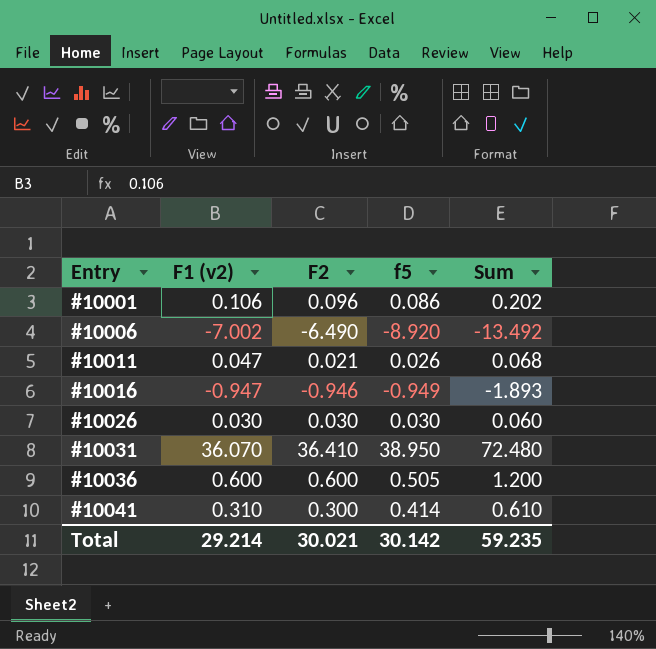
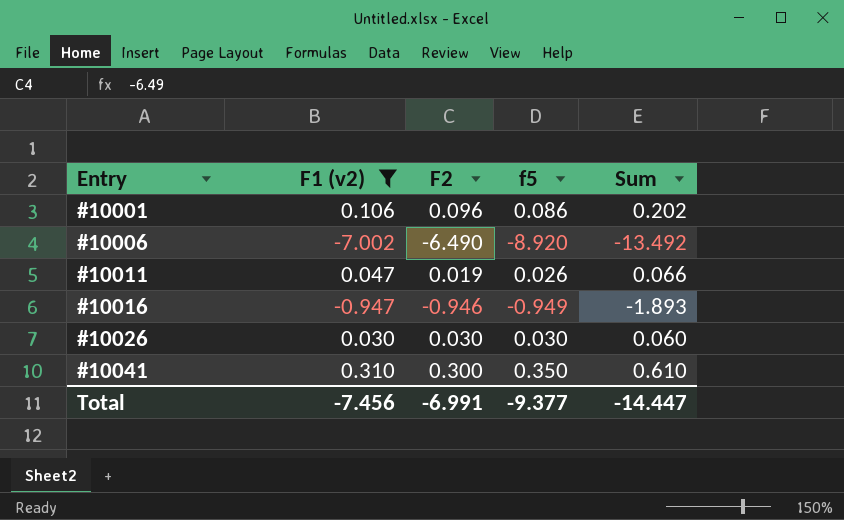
filter: none -> F1 (v2) <= 0.310
#10011 | F2: 0.021 -> 0.019
#10011 | Sum: 0.068 -> 0.066
#10041 | f5: 0.414 -> 0.350
Total | F1 (v2): 29.214 -> -7.456
Total | F2: 30.021 -> -6.991
Total | f5: 30.142 -> -9.377
Total | Sum: 59.235 -> -14.447

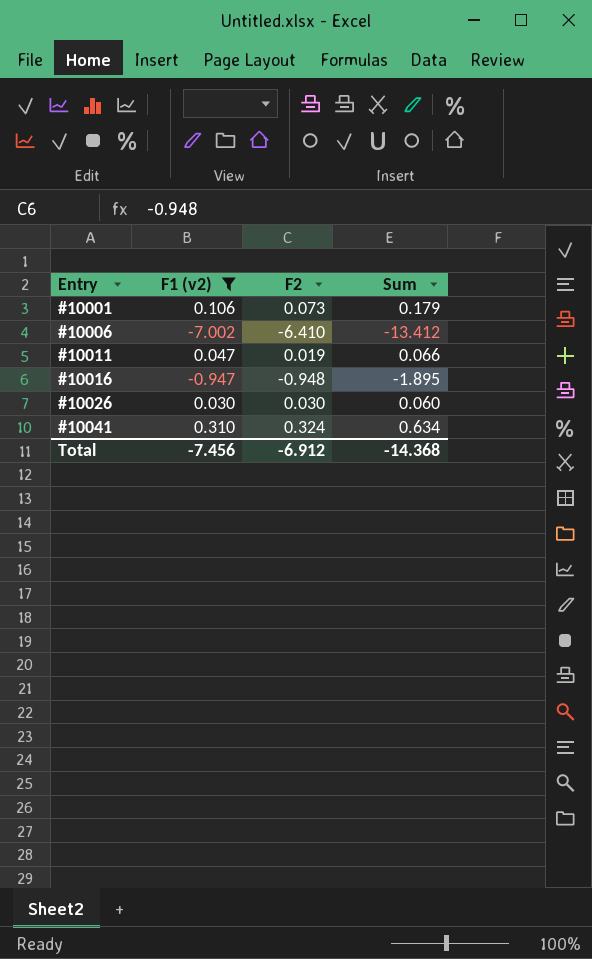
column f5 | position: 4 -> none
#10001 | F2: 0.096 -> 0.073
#10001 | Sum: 0.202 -> 0.179
#10006 | F2: -6.490 -> -6.410
#10006 | Sum: -13.492 -> -13.412
#10016 | F2: -0.946 -> -0.948
#10016 | Sum: -1.893 -> -1.895
#10041 | F2: 0.300 -> 0.324
#10041 | Sum: 0.610 -> 0.634
Total | F2: -6.991 -> -6.912
Total | Sum: -14.447 -> -14.368

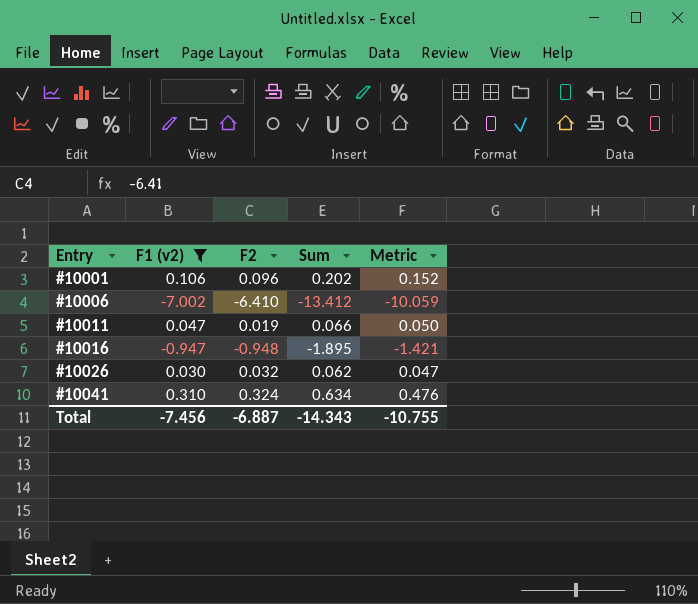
column Metric | formula: none -> [Sum] * 0.75
#10001 | F2: 0.073 -> 0.096
#10001 | Sum: 0.179 -> 0.202
#10026 | F2: 0.030 -> 0.032
#10026 | Sum: 0.060 -> 0.062
Total | F2: -6.912 -> -6.887
Total | Sum: -14.368 -> -14.343

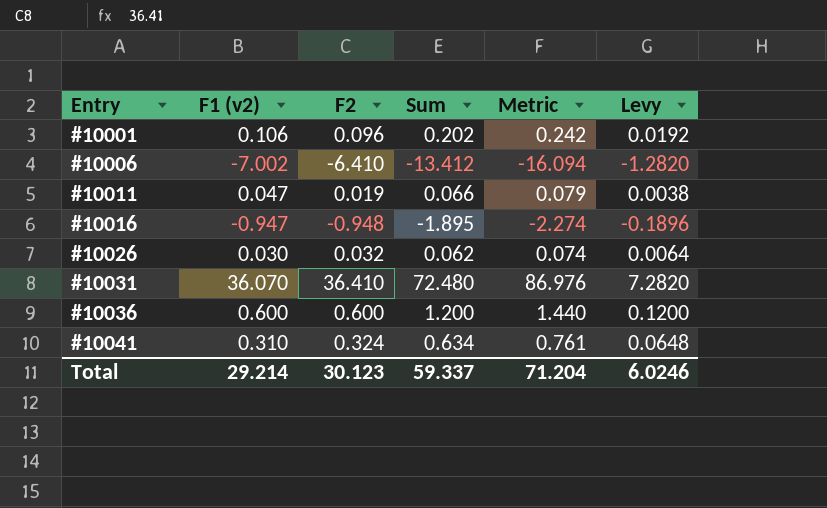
filter: F1 (v2) <= 0.310 -> none
column Metric | formula: [Sum] * 0.75 -> [Sum] * 1.2
column Levy | formula: none -> [F2] * 0.2
Total | F1 (v2): -7.456 -> 29.214
Total | F2: -6.887 -> 30.123
Total | Sum: -14.343 -> 59.337
Total | Metric: -10.755 -> 71.204

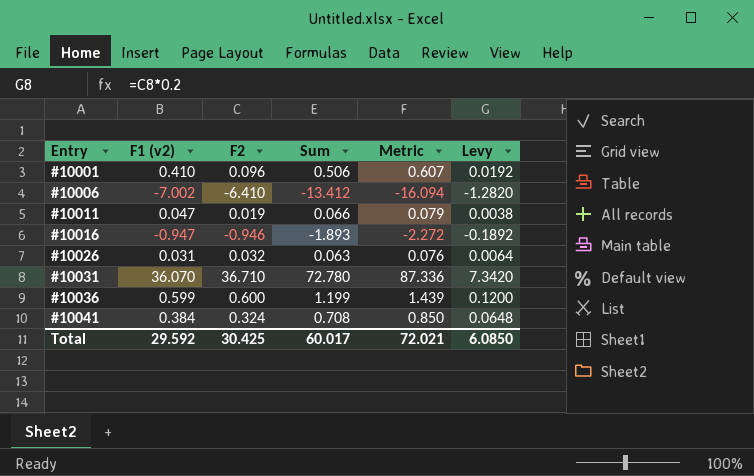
#10001 | F1 (v2): 0.106 -> 0.410
#10001 | Sum: 0.202 -> 0.506
#10001 | Metric: 0.242 -> 0.607
#10016 | F2: -0.948 -> -0.946
#10016 | Sum: -1.895 -> -1.893
#10016 | Metric: -2.274 -> -2.272
#10016 | Levy: -0.1896 -> -0.1892
#10026 | F1 (v2): 0.030 -> 0.031
#10026 | Sum: 0.062 -> 0.063
#10026 | Metric: 0.074 -> 0.076
#10031 | F2: 36.410 -> 36.710
#10031 | Sum: 72.480 -> 72.780
#10031 | Metric: 86.976 -> 87.336
#10031 | Levy: 7.2820 -> 7.3420
#10036 | F1 (v2): 0.600 -> 0.599
#10036 | Sum: 1.200 -> 1.199
#10036 | Metric: 1.440 -> 1.439
#10041 | F1 (v2): 0.310 -> 0.384
#10041 | Sum: 0.634 -> 0.708
#10041 | Metric: 0.761 -> 0.850
Total | F1 (v2): 29.214 -> 29.592
Total | F2: 30.123 -> 30.425
Total | Sum: 59.337 -> 60.017
Total | Metric: 71.204 -> 72.021
Total | Levy: 6.0246 -> 6.0850

